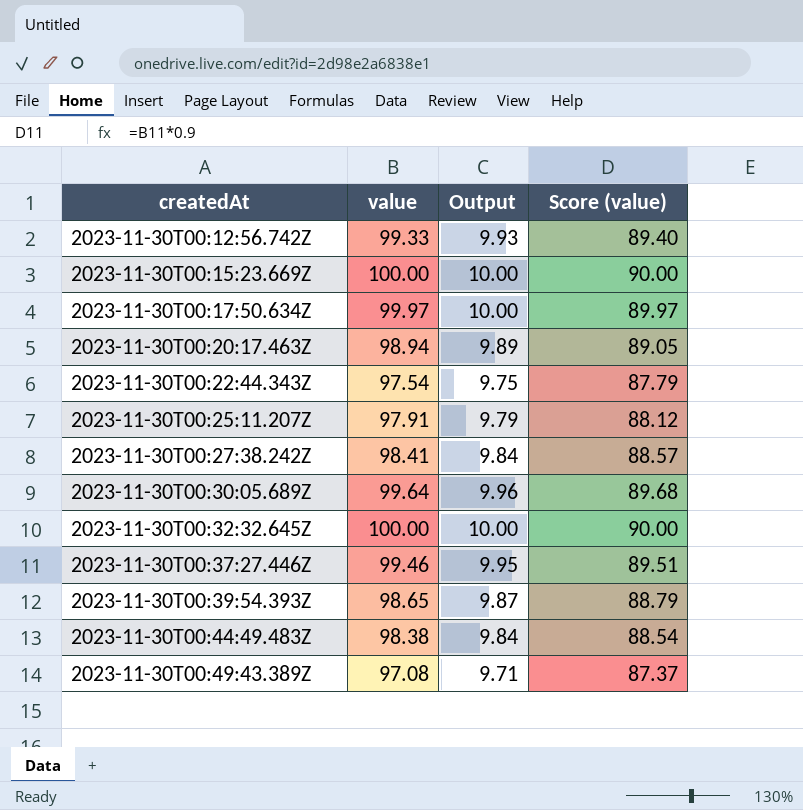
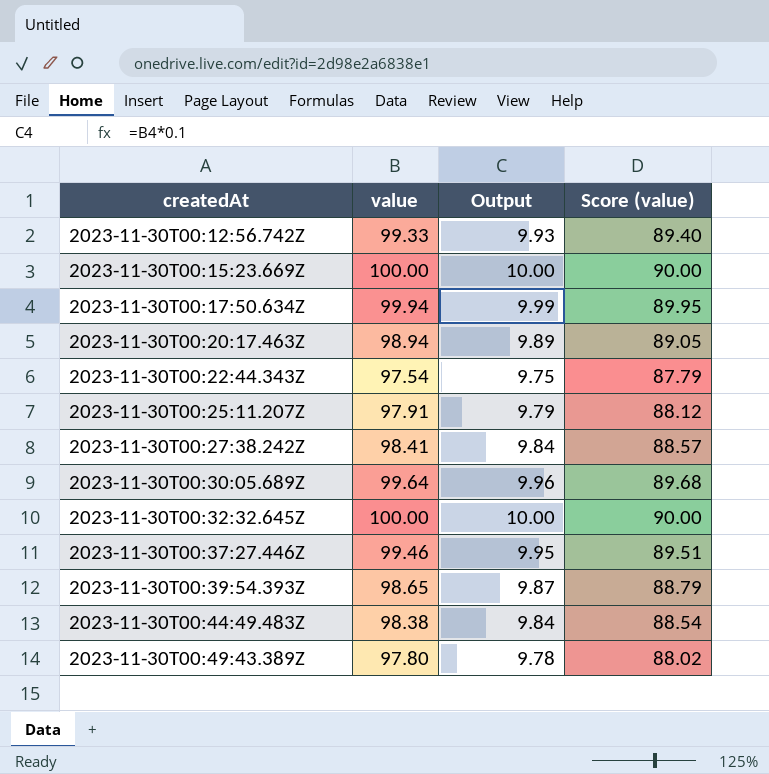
2023-11-30T00:17:50.634Z | value: 99.97 -> 99.94
2023-11-30T00:17:50.634Z | Output: 10.00 -> 9.99
2023-11-30T00:17:50.634Z | Score (value): 89.97 -> 89.95
2023-11-30T00:49:43.389Z | value: 97.08 -> 97.80
2023-11-30T00:49:43.389Z | Output: 9.71 -> 9.78
2023-11-30T00:49:43.389Z | Score (value): 87.37 -> 88.02

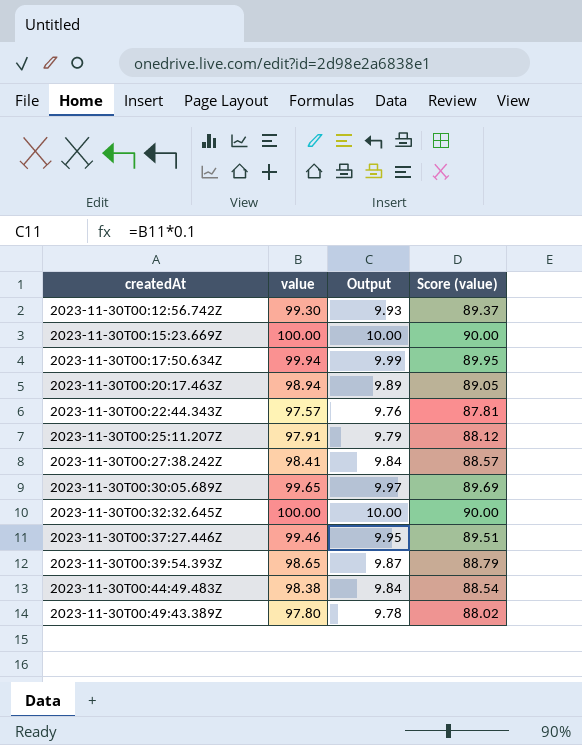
2023-11-30T00:12:56.742Z | value: 99.33 -> 99.30
2023-11-30T00:12:56.742Z | Score (value): 89.40 -> 89.37
2023-11-30T00:22:44.343Z | value: 97.54 -> 97.57
2023-11-30T00:22:44.343Z | Output: 9.75 -> 9.76
2023-11-30T00:22:44.343Z | Score (value): 87.79 -> 87.81
2023-11-30T00:30:05.689Z | value: 99.64 -> 99.65
2023-11-30T00:30:05.689Z | Output: 9.96 -> 9.97
2023-11-30T00:30:05.689Z | Score (value): 89.68 -> 89.69

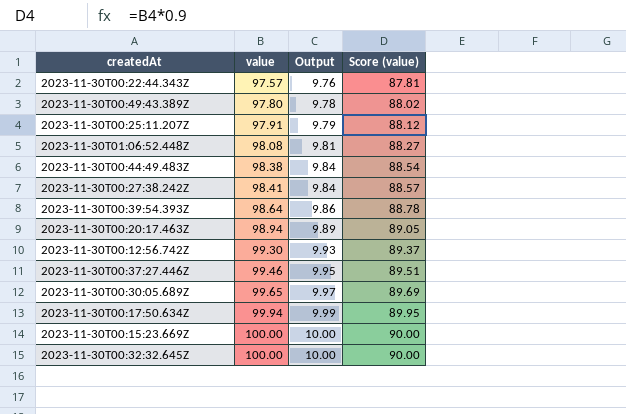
row order: createdAt ascending -> value ascending
row 2023-11-30T01:06:52.448Z: none -> 98.08 | 9.81 | 88.27
2023-11-30T00:39:54.393Z | value: 98.65 -> 98.64
2023-11-30T00:39:54.393Z | Output: 9.87 -> 9.86
2023-11-30T00:39:54.393Z | Score (value): 88.79 -> 88.78

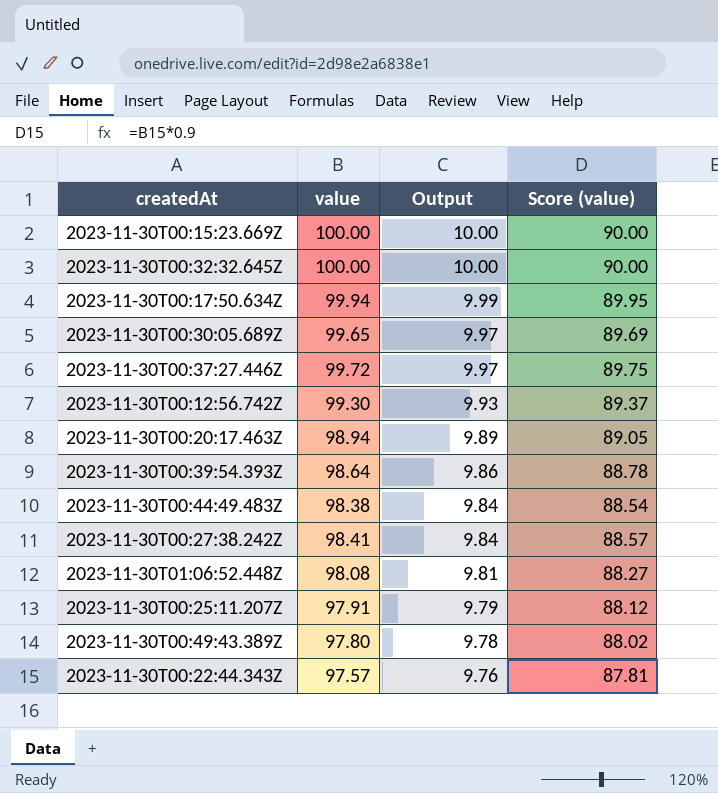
row order: value ascending -> Output descending
2023-11-30T00:37:27.446Z | value: 99.46 -> 99.72
2023-11-30T00:37:27.446Z | Output: 9.95 -> 9.97
2023-11-30T00:37:27.446Z | Score (value): 89.51 -> 89.75

